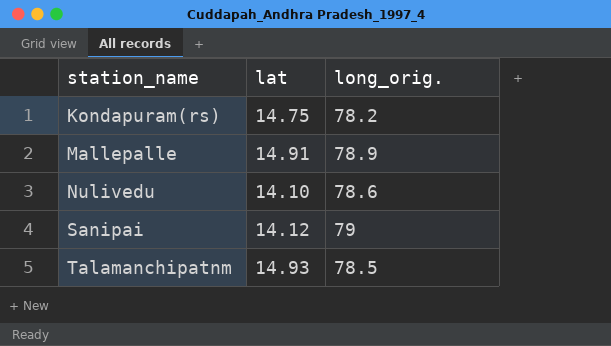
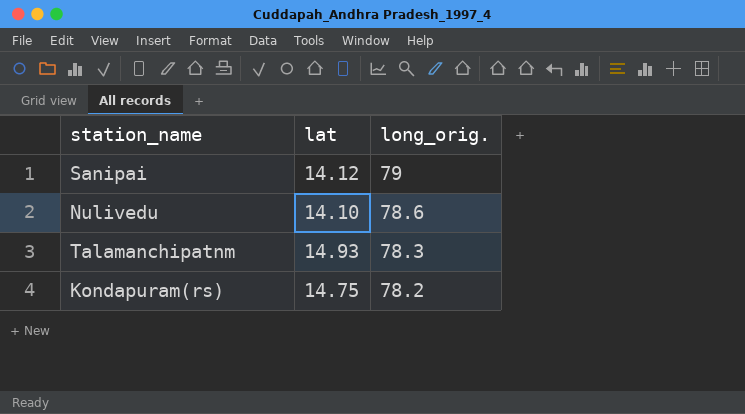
row order: station_name ascending -> long_orig. descending
row Mallepalle: 14.91 | 78.9 -> none
Talamanchipatnm | long_orig.: 78.5 -> 78.3

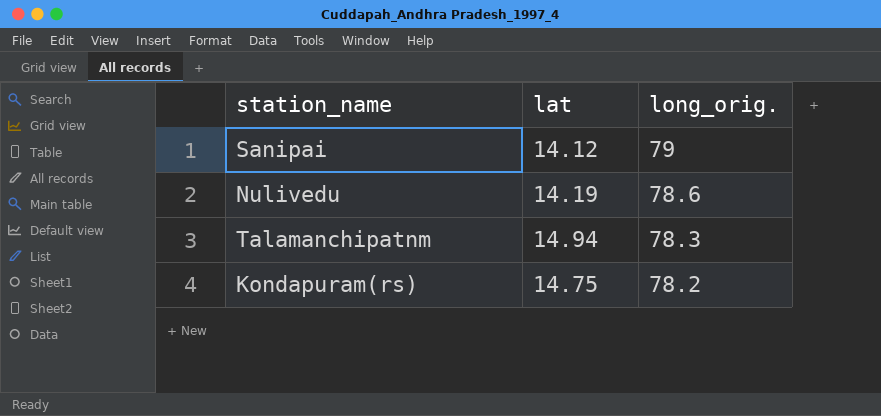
Nulivedu | lat: 14.10 -> 14.19
Talamanchipatnm | lat: 14.93 -> 14.94

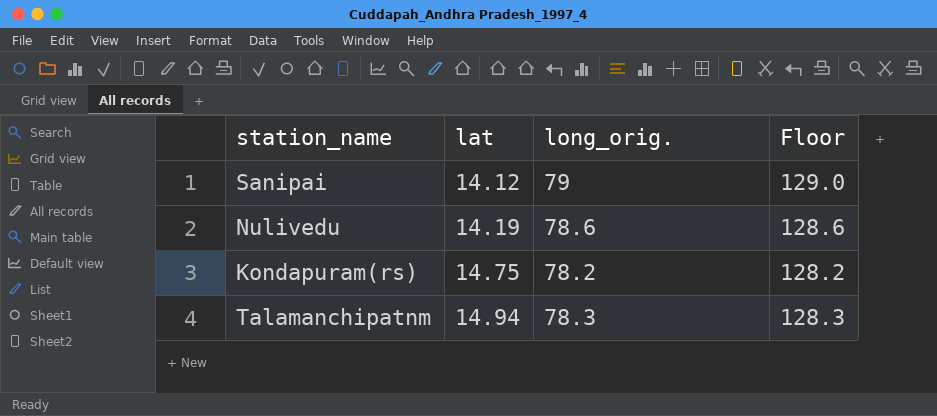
row order: long_orig. descending -> lat ascending
column Floor | formula: none -> [long_orig.] + 50

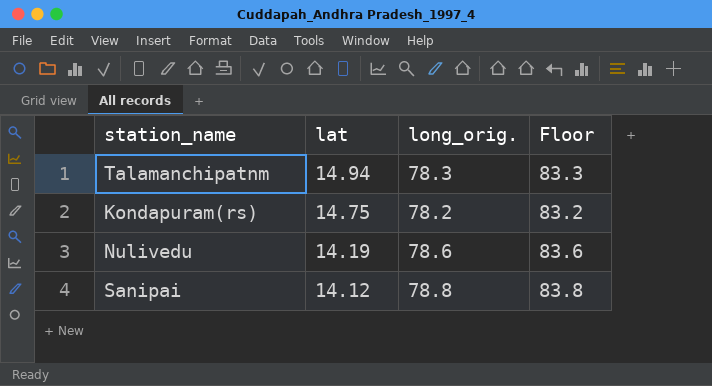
row order: lat ascending -> lat descending
column Floor | formula: [long_orig.] + 50 -> [long_orig.] + 5
Sanipai | long_orig.: 79 -> 78.8

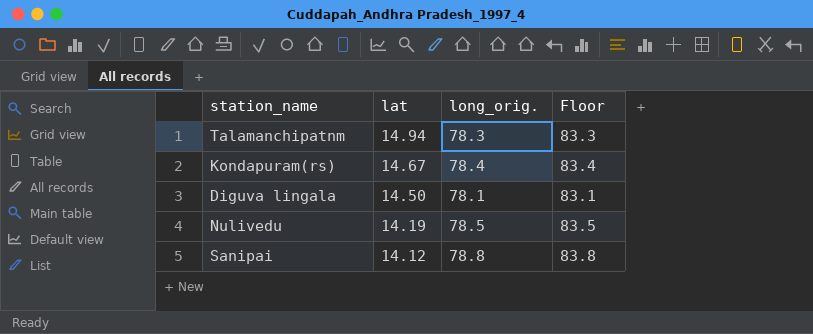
Kondapuram(rs) | lat: 14.75 -> 14.67
Kondapuram(rs) | long_orig.: 78.2 -> 78.4
Kondapuram(rs) | Floor: 83.2 -> 83.4
row Diguva lingala: none -> 14.50 | 78.1 | 83.1
Nulivedu | long_orig.: 78.6 -> 78.5
Nulivedu | Floor: 83.6 -> 83.5

